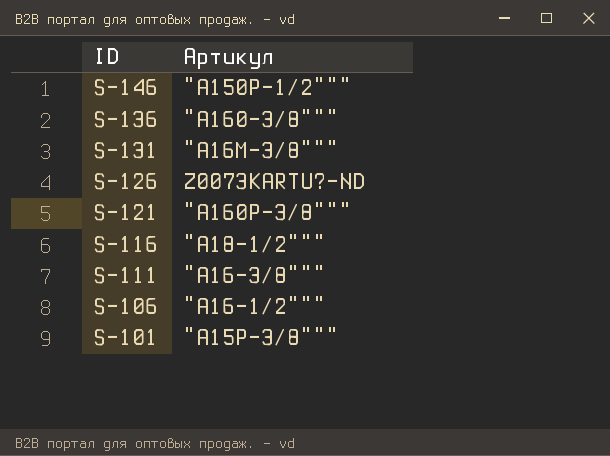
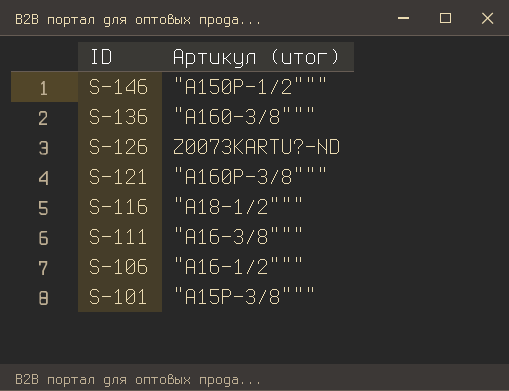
column name: Артикул -> Артикул (итог)
row S-131: "A16M-3/8""" -> none

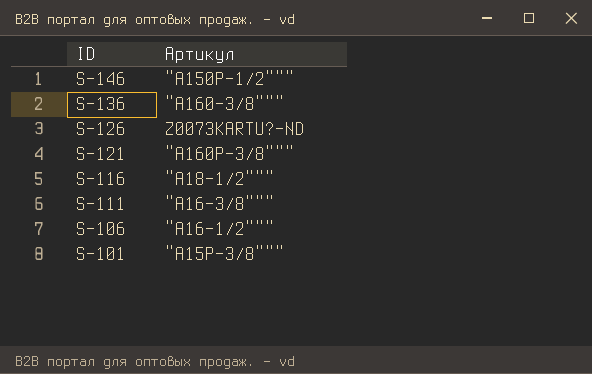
column name: Артикул (итог) -> Артикул

